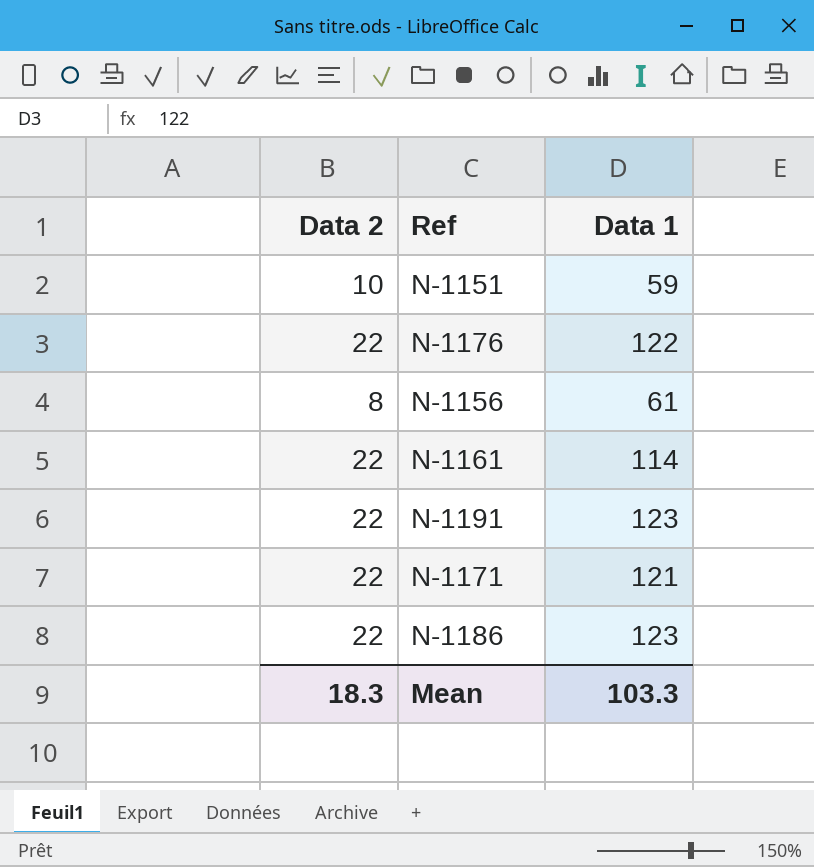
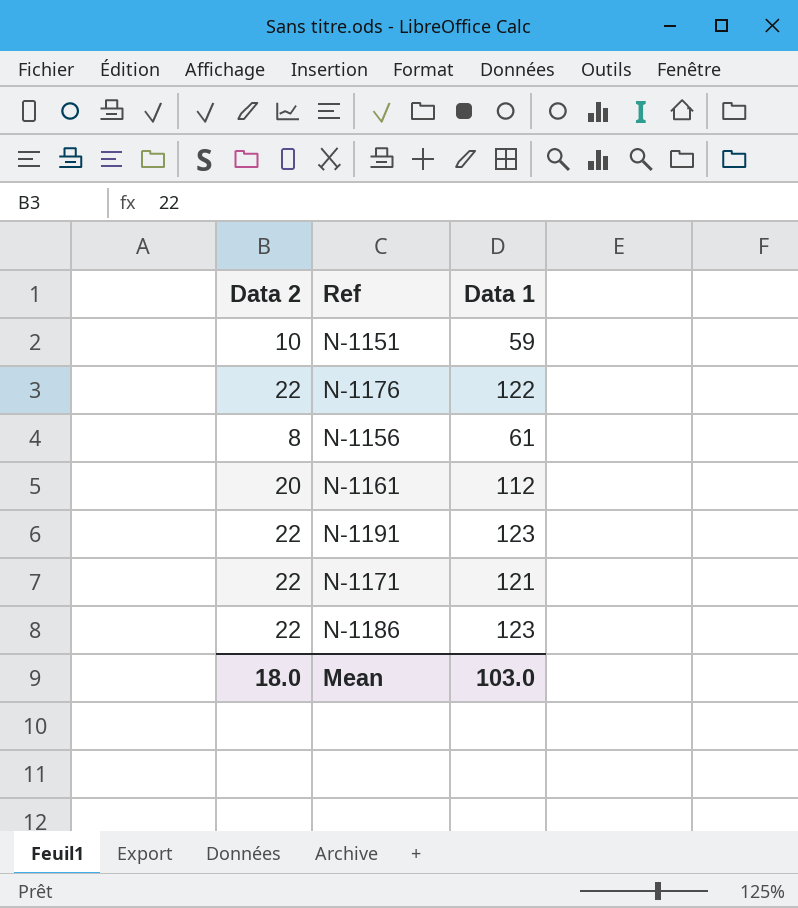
N-1161 | Data 2: 22 -> 20
N-1161 | Data 1: 114 -> 112
Mean | Data 2: 18.3 -> 18.0
Mean | Data 1: 103.3 -> 103.0

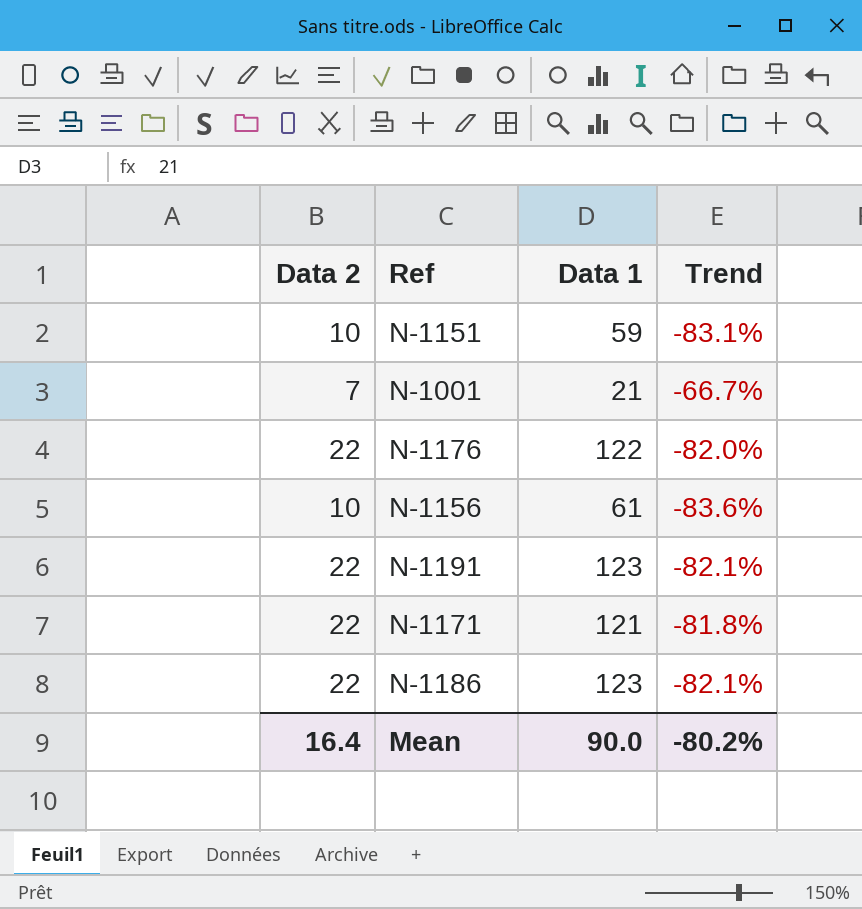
column Trend | formula: none -> ([Data 2] - [Data 1]) / [Data 1]
row N-1161: 20 | 112 -> none
row N-1001: none -> 7 | 21 | -66.7%
N-1156 | Data 2: 8 -> 10
Mean | Data 2: 18.0 -> 16.4
Mean | Data 1: 103.0 -> 90.0

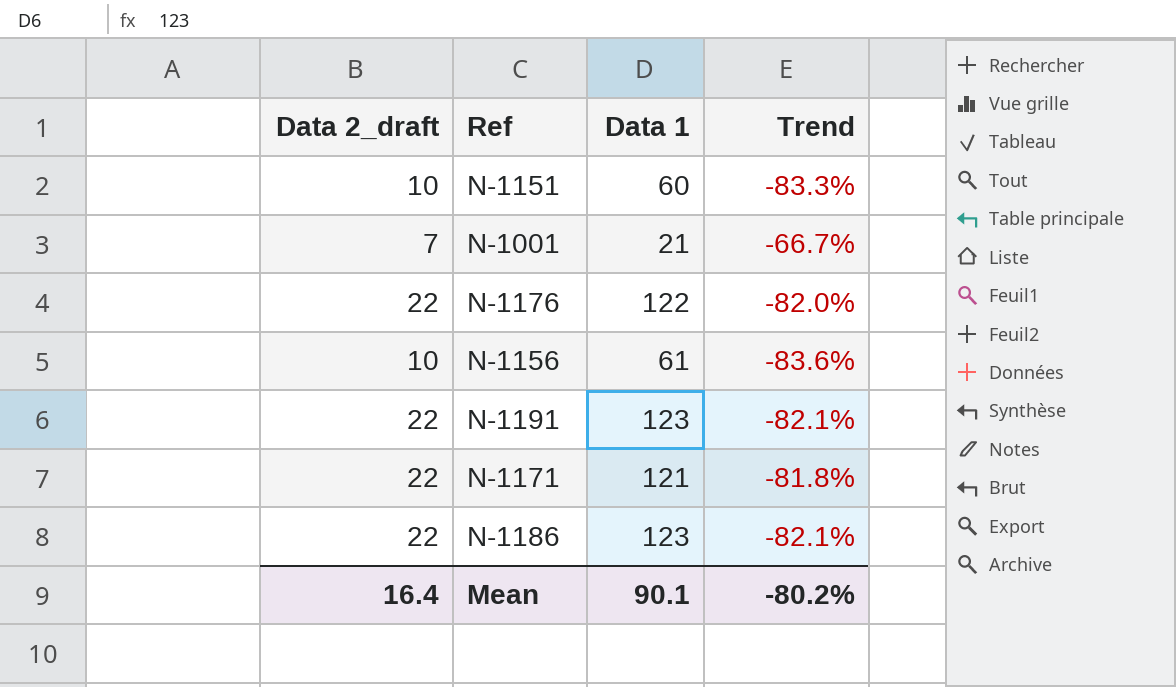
column name: Data 2 -> Data 2_draft
N-1151 | Data 1: 59 -> 60
N-1151 | Trend: -83.1% -> -83.3%
Mean | Data 1: 90.0 -> 90.1

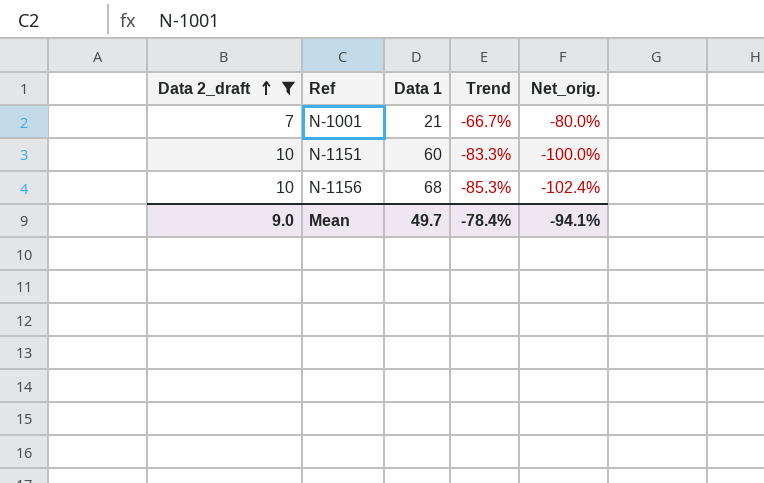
filter: none -> Data 2_draft != 22
row order: none -> Data 2_draft ascending
column Net_orig. | formula: none -> [Trend] * 1.2
N-1156 | Data 1: 61 -> 68
N-1156 | Trend: -83.6% -> -85.3%
Mean | Data 2_draft: 16.4 -> 9.0
Mean | Data 1: 90.1 -> 49.7
Mean | Trend: -80.2% -> -78.4%

